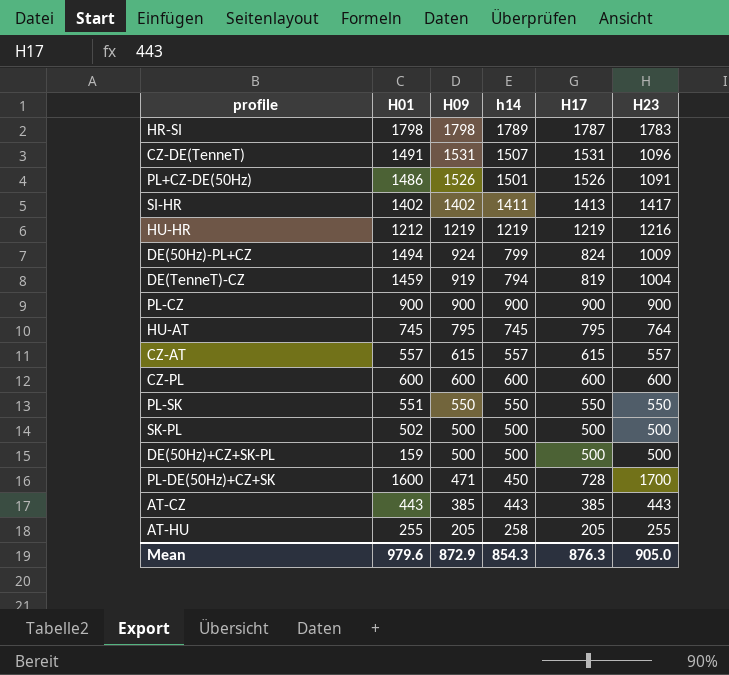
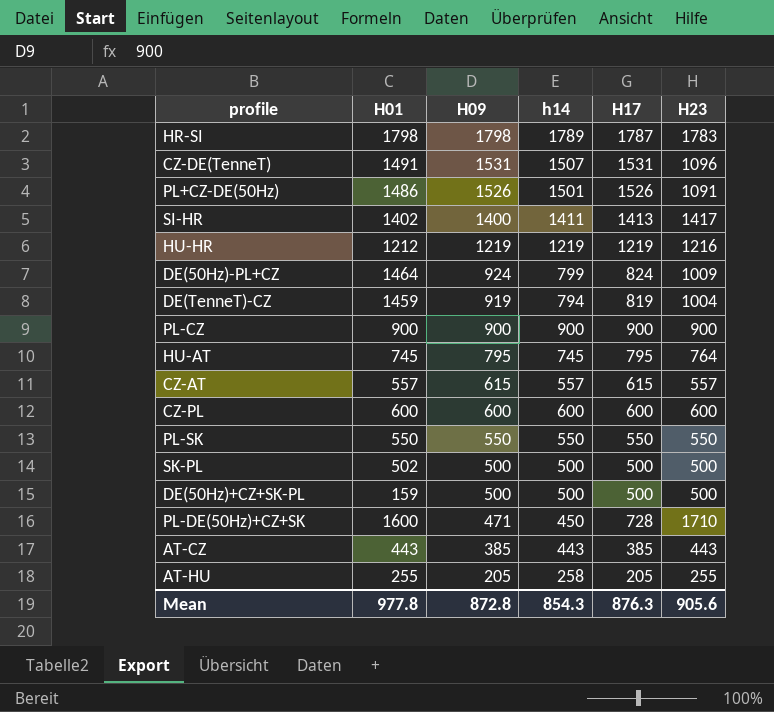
SI-HR | H09: 1402 -> 1400
DE(50Hz)-PL+CZ | H01: 1494 -> 1464
PL-SK | H01: 551 -> 550
PL-DE(50Hz)+CZ+SK | H23: 1700 -> 1710
Mean | H01: 979.6 -> 977.8
Mean | H09: 872.9 -> 872.8
Mean | H23: 905.0 -> 905.6

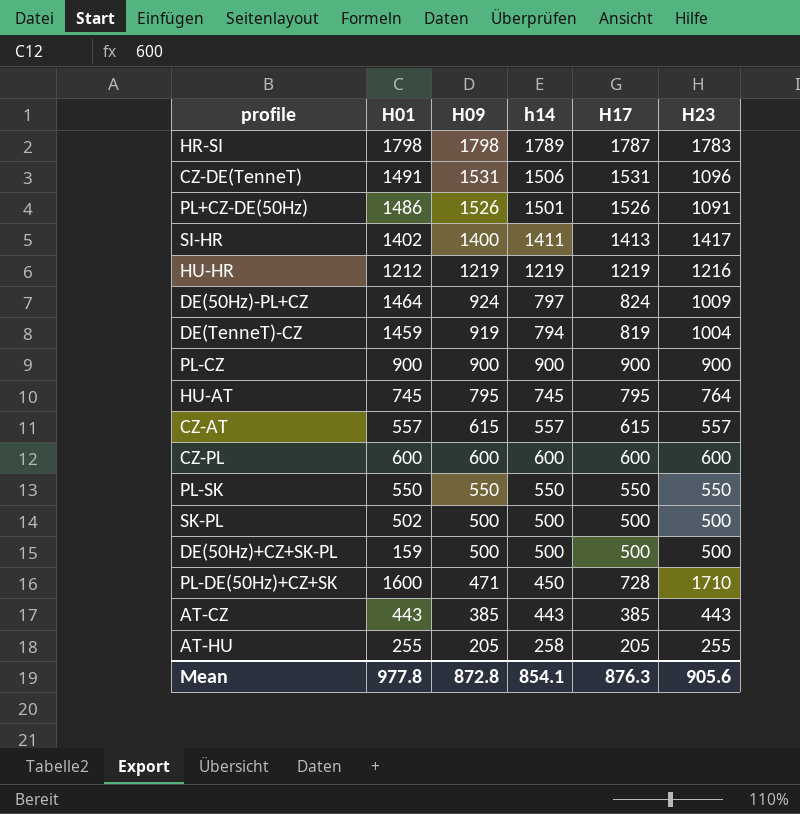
CZ-DE(TenneT) | h14: 1507 -> 1506
DE(50Hz)-PL+CZ | h14: 799 -> 797
Mean | h14: 854.3 -> 854.1

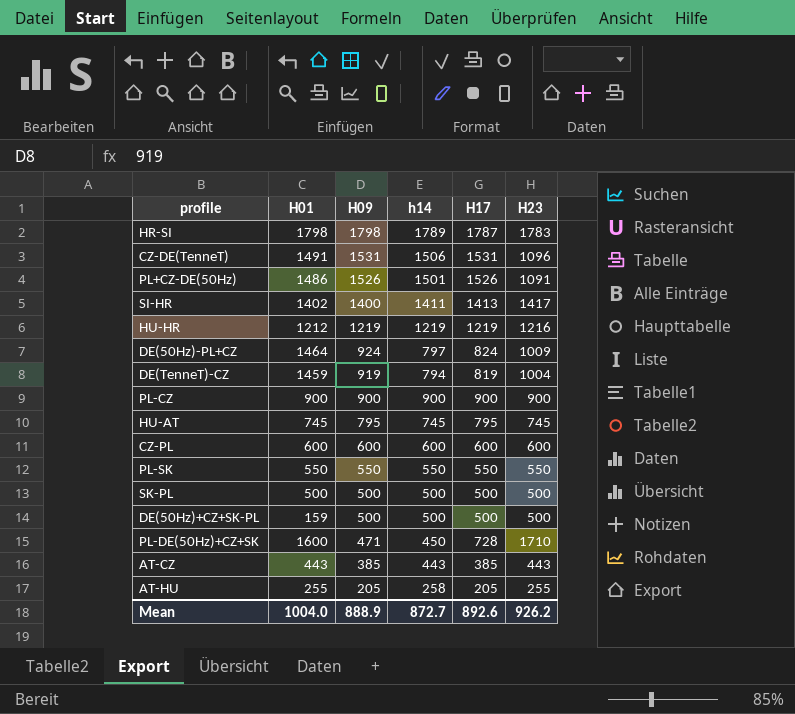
row CZ-AT: 557 | 615 | 557 | 615 | 557 -> none
HU-AT | H23: 764 -> 745
SK-PL | H01: 502 -> 500
Mean | H01: 977.8 -> 1004.0
Mean | H09: 872.8 -> 888.9
Mean | h14: 854.1 -> 872.7
Mean | H17: 876.3 -> 892.6
Mean | H23: 905.6 -> 926.2

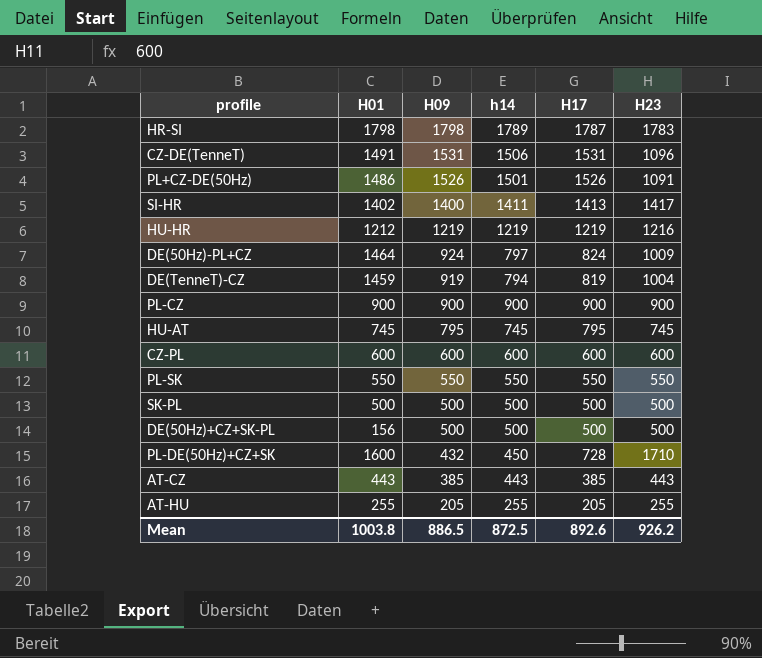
DE(50Hz)+CZ+SK-PL | H01: 159 -> 156
PL-DE(50Hz)+CZ+SK | H09: 471 -> 432
AT-HU | h14: 258 -> 255
Mean | H01: 1004.0 -> 1003.8
Mean | H09: 888.9 -> 886.5
Mean | h14: 872.7 -> 872.5

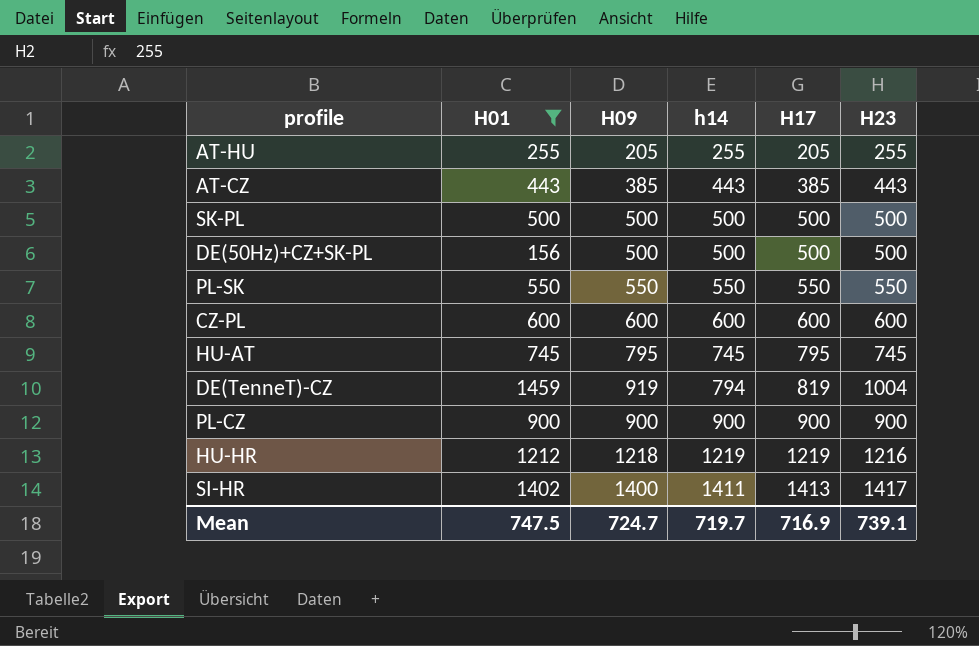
filter: none -> H01 <= 1459
row order: H09 descending -> h14 ascending
HU-HR | H09: 1219 -> 1218
Mean | H01: 1003.8 -> 747.5
Mean | H09: 886.5 -> 724.7
Mean | h14: 872.5 -> 719.7
Mean | H17: 892.6 -> 716.9
Mean | H23: 926.2 -> 739.1

